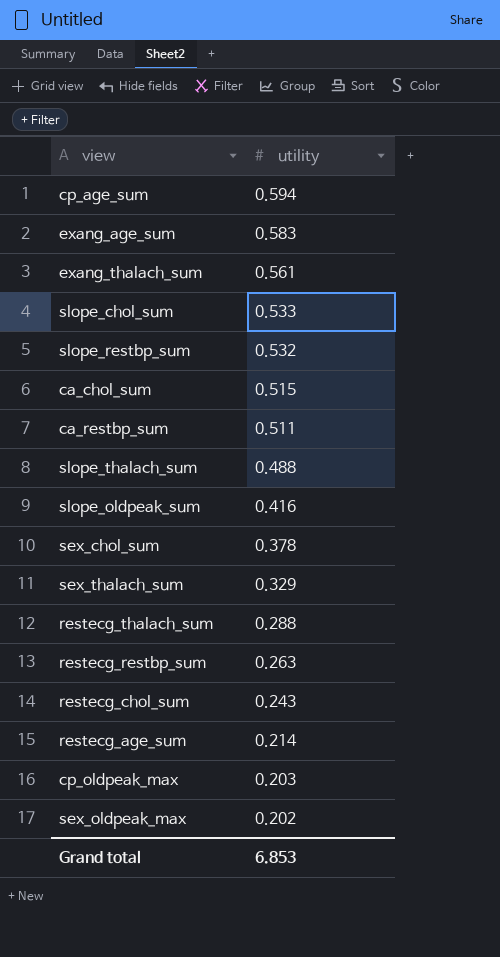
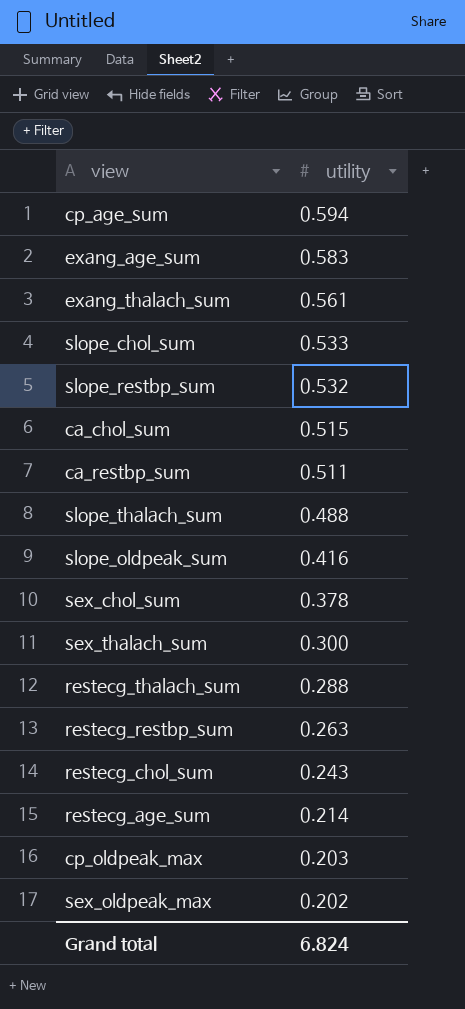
sex_thalach_sum | utility: 0.329 -> 0.300
Grand total | utility: 6.853 -> 6.824

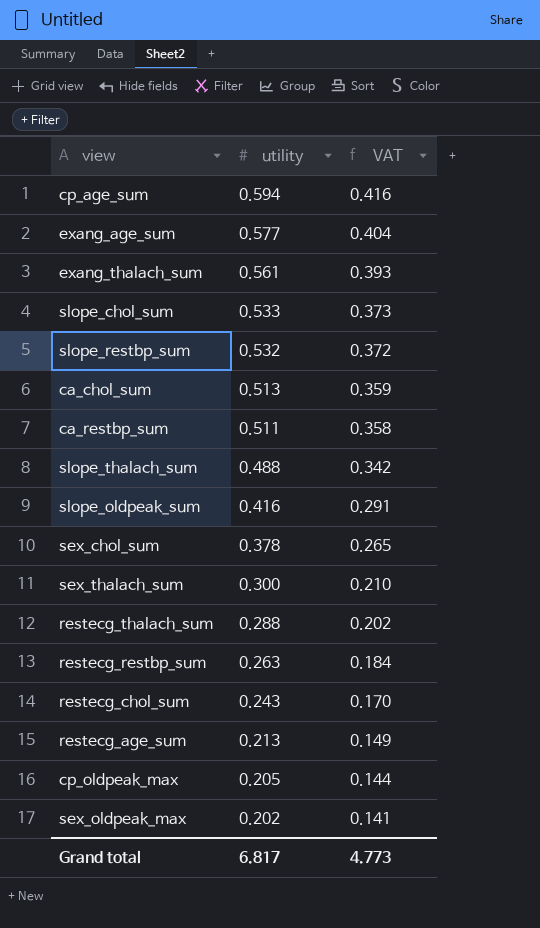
column VAT | formula: none -> [utility] * 0.7
exang_age_sum | utility: 0.583 -> 0.577
ca_chol_sum | utility: 0.515 -> 0.513
restecg_age_sum | utility: 0.214 -> 0.213
cp_oldpeak_max | utility: 0.203 -> 0.205
Grand total | utility: 6.824 -> 6.817

